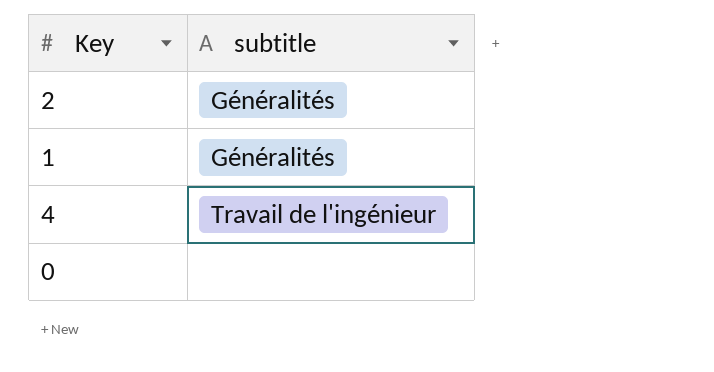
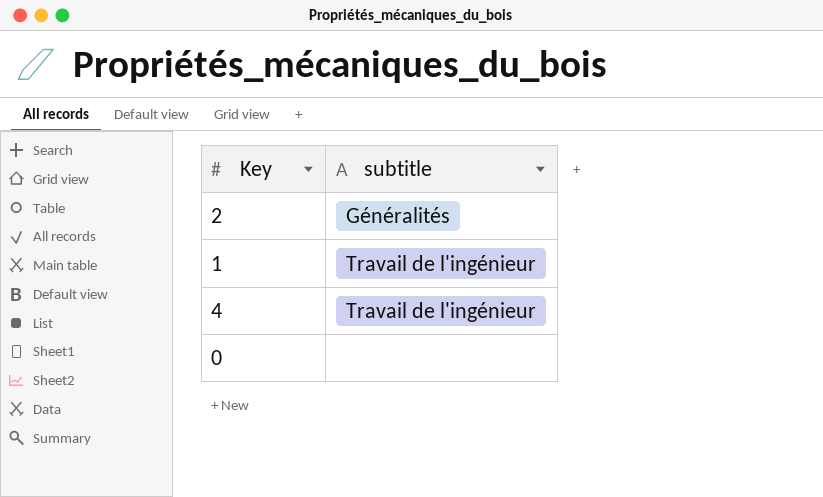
1 | subtitle: Généralités -> Travail de l'ingénieur

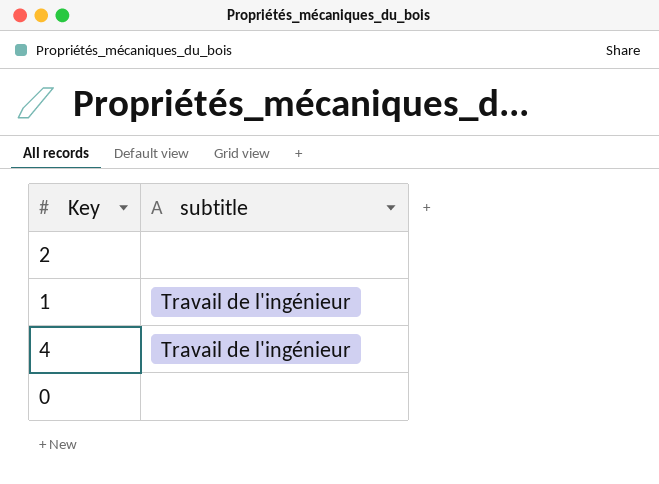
2 | subtitle: Généralités -> none

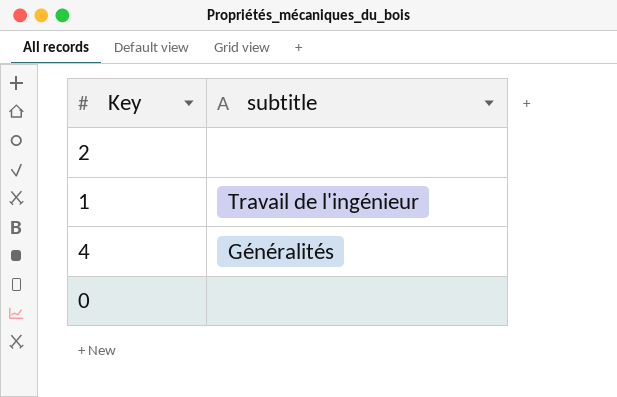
4 | subtitle: Travail de l'ingénieur -> Généralités

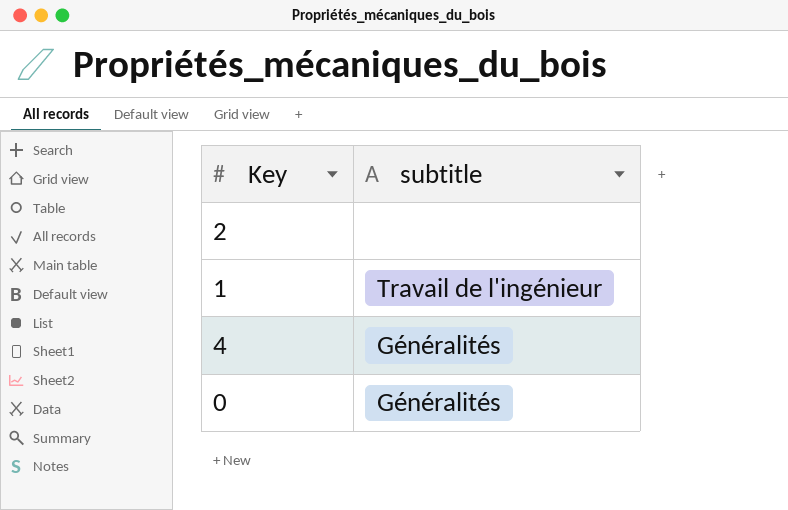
0 | subtitle: none -> Généralités

